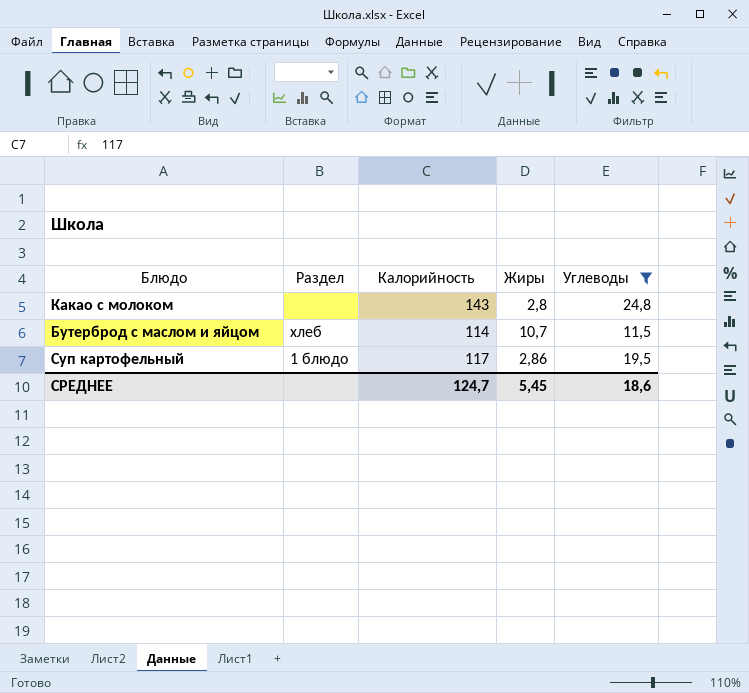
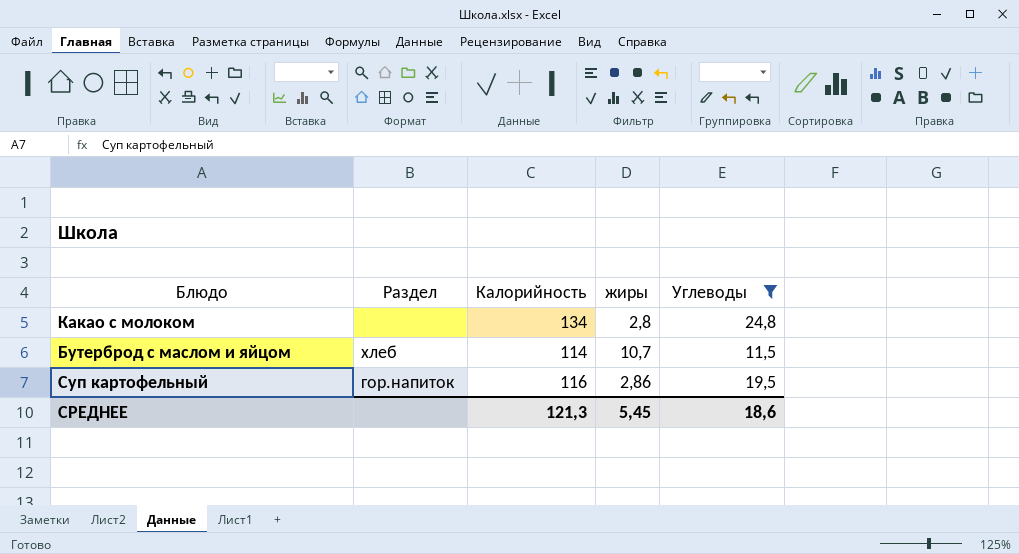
column name: Жиры -> жиры
Какао с молоком | Калорийность: 143 -> 134
Суп картофельный | Раздел: 1 блюдо -> гор.напиток
Суп картофельный | Калорийность: 117 -> 116
СРЕДНЕЕ | Калорийность: 124,7 -> 121,3

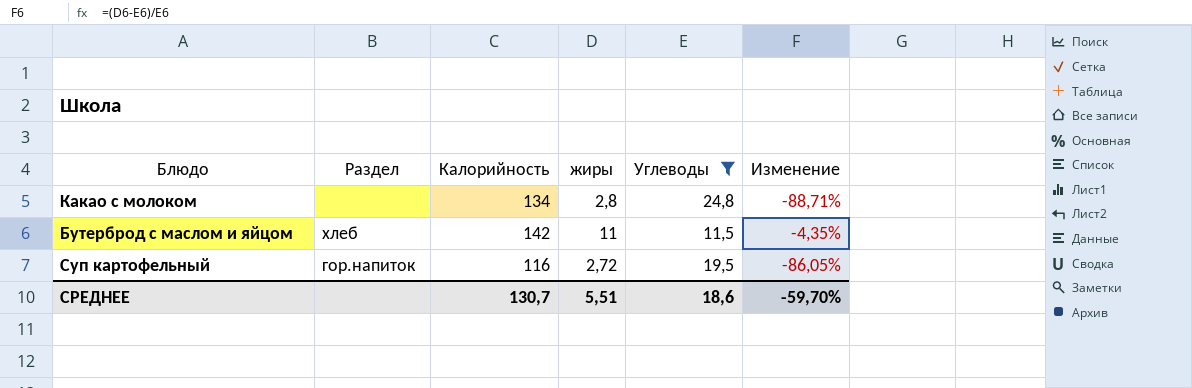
column Изменение | formula: none -> ([жиры] - [Углеводы]) / [Углеводы]
Бутерброд с маслом и яйцом | Калорийность: 114 -> 142
Бутерброд с маслом и яйцом | жиры: 10,7 -> 11
Суп картофельный | жиры: 2,86 -> 2,72
СРЕДНЕЕ | Калорийность: 121,3 -> 130,7
СРЕДНЕЕ | жиры: 5,45 -> 5,51

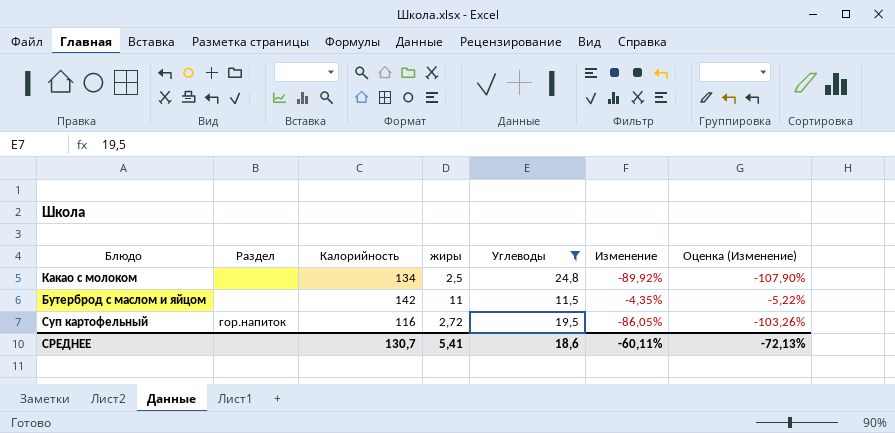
column Оценка (Изменение) | formula: none -> [Изменение] * 1,2
Какао с молоком | жиры: 2,8 -> 2,5
Какао с молоком | Изменение: -88,71% -> -89,92%
Бутерброд с маслом и яйцом | Раздел: хлеб -> none
СРЕДНЕЕ | жиры: 5,51 -> 5,41
СРЕДНЕЕ | Изменение: -59,70% -> -60,11%

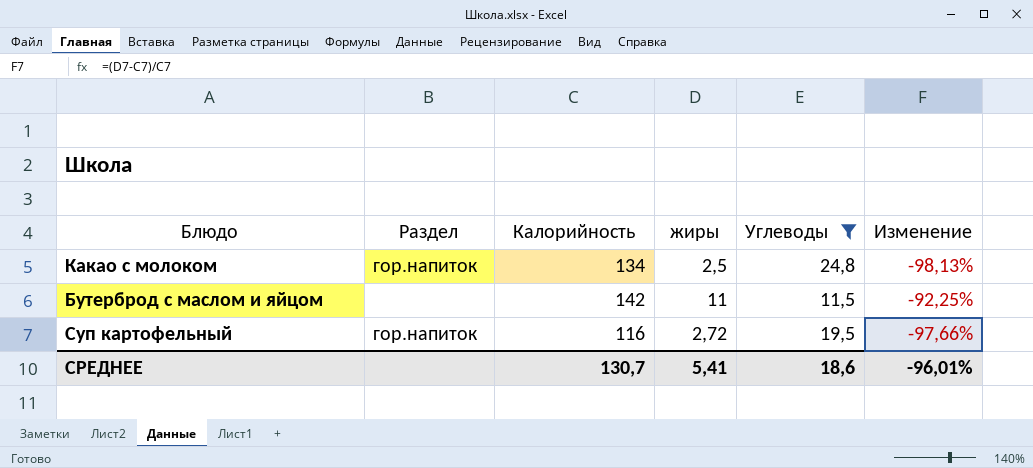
column Оценка (Изменение) | formula: [Изменение] * 1,2 -> none
column Изменение | formula: ([жиры] - [Углеводы]) / [Углеводы] -> ([жиры] - [Калорийность]) / [Калорийность]
Какао с молоком | Раздел: none -> гор.напиток
СРЕДНЕЕ | Изменение: -60,11% -> -96,01%

